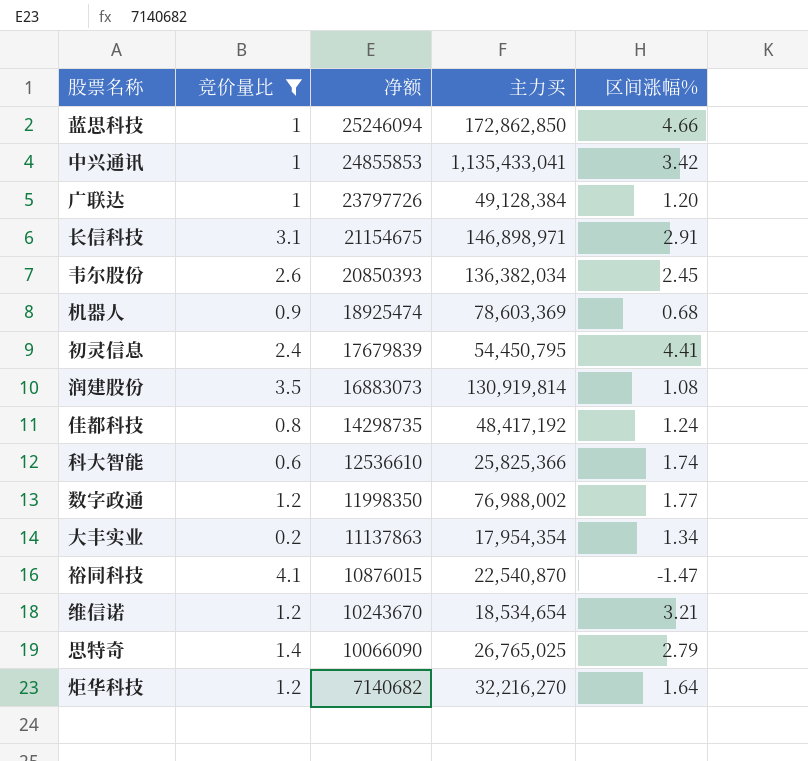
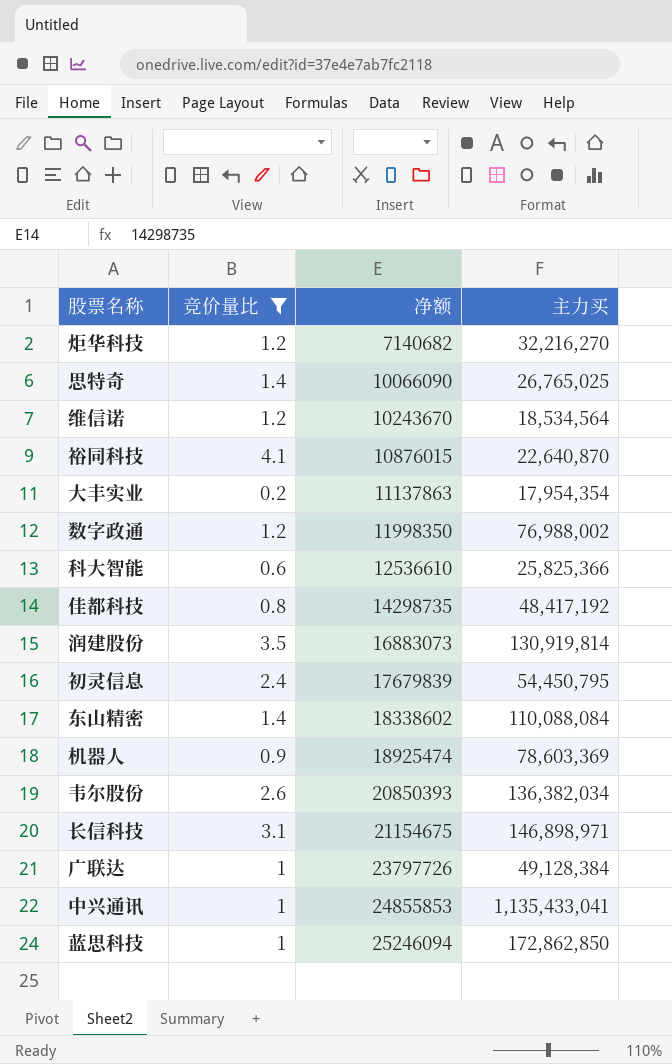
row order: 净额 descending -> 净额 ascending
column 区间涨幅% | position: 5 -> none
维信诺 | 主力买: 18,534,654 -> 18,534,564
裕同科技 | 主力买: 22,540,870 -> 22,640,870
row 东山精密: none -> 1.4 | 18338602 | 110,088,084

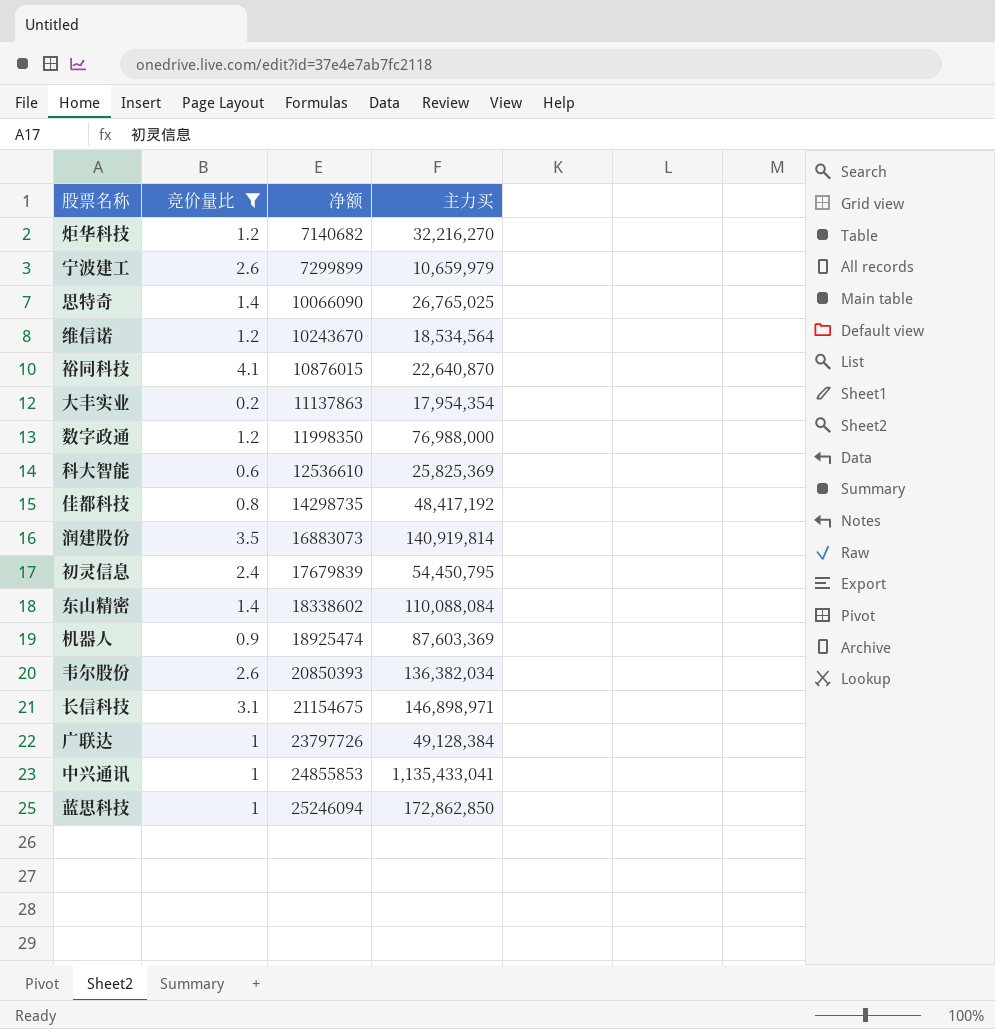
row 宁波建工: none -> 2.6 | 7299899 | 10,659,979
数字政通 | 主力买: 76,988,002 -> 76,988,000
科大智能 | 主力买: 25,825,366 -> 25,825,369
润建股份 | 主力买: 130,919,814 -> 140,919,814
机器人 | 主力买: 78,603,369 -> 87,603,369

